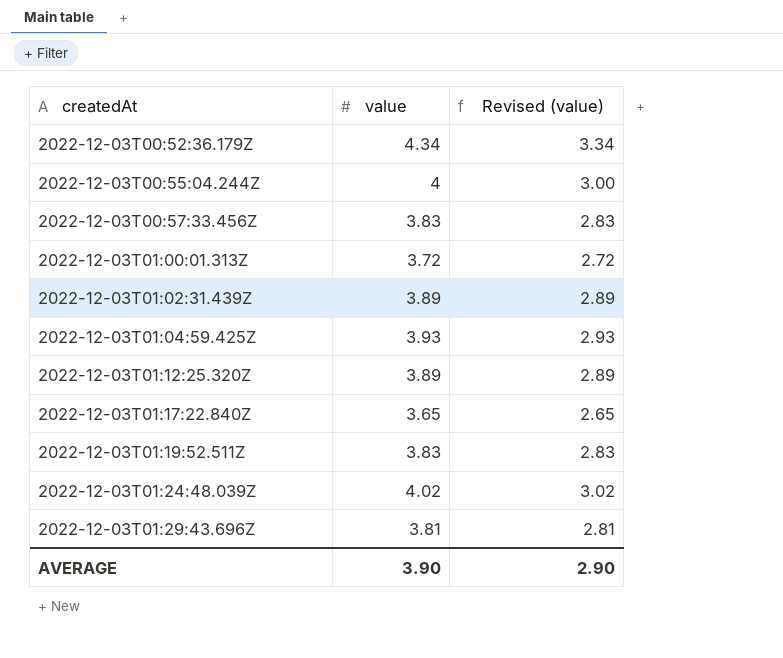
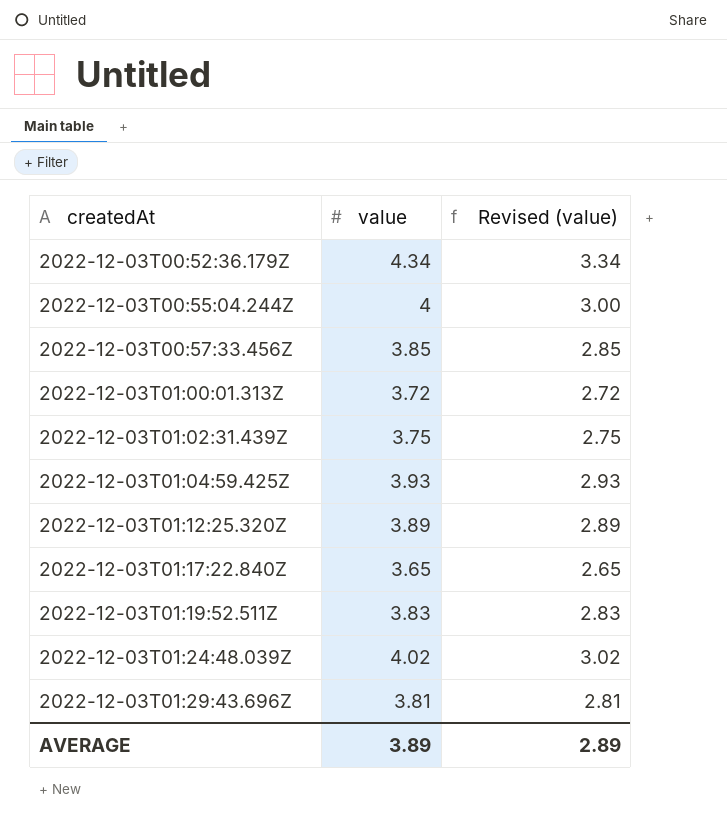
2022-12-03T00:57:33.456Z | value: 3.83 -> 3.85
2022-12-03T00:57:33.456Z | Revised (value): 2.83 -> 2.85
2022-12-03T01:02:31.439Z | value: 3.89 -> 3.75
2022-12-03T01:02:31.439Z | Revised (value): 2.89 -> 2.75
AVERAGE | value: 3.90 -> 3.89
AVERAGE | Revised (value): 2.90 -> 2.89

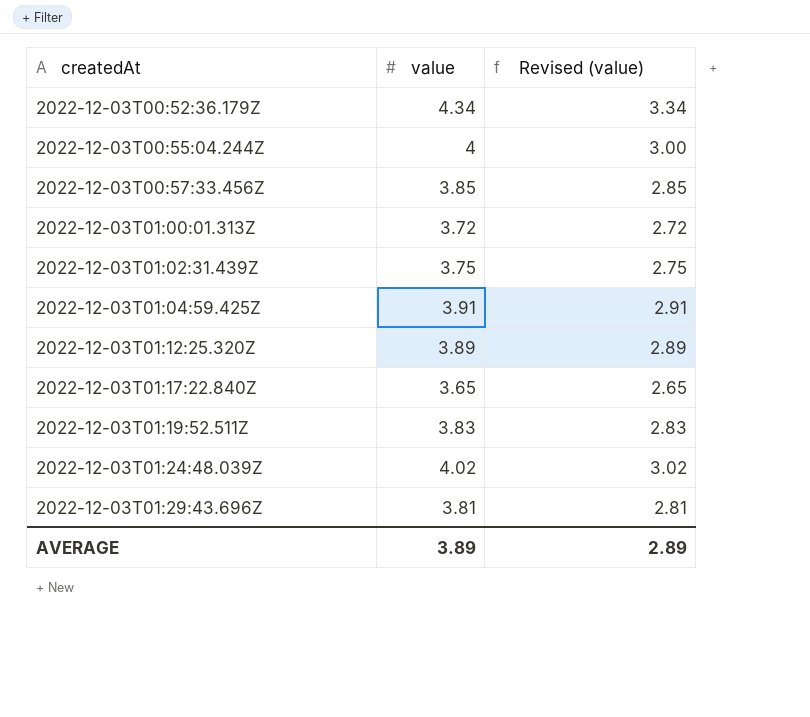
2022-12-03T01:04:59.425Z | value: 3.93 -> 3.91
2022-12-03T01:04:59.425Z | Revised (value): 2.93 -> 2.91

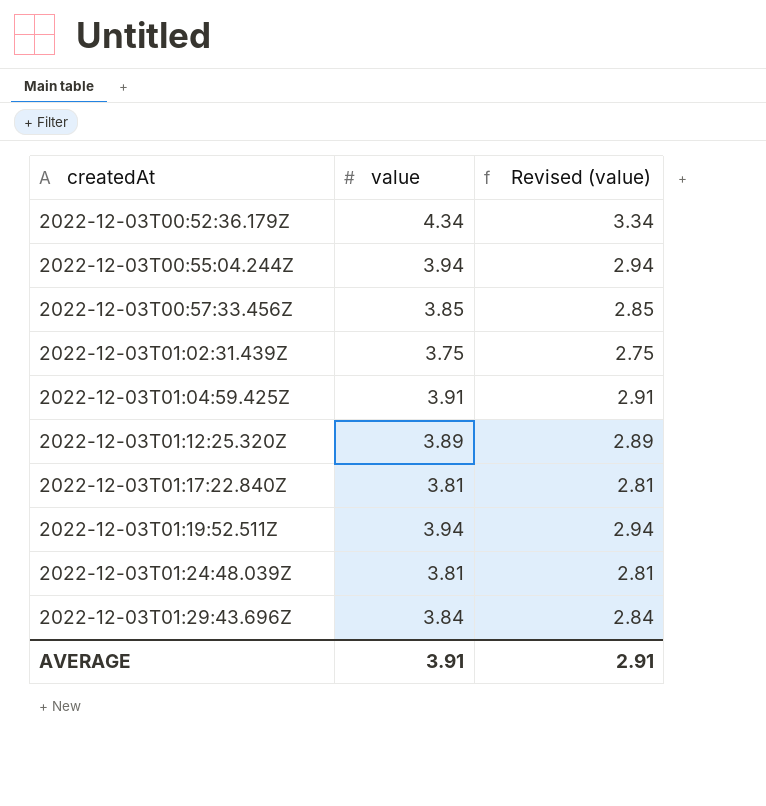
row 2022-12-03T01:00:01.313Z: 3.72 | 2.72 -> none
2022-12-03T00:55:04.244Z | value: 4 -> 3.94
2022-12-03T00:55:04.244Z | Revised (value): 3.00 -> 2.94
2022-12-03T01:17:22.840Z | value: 3.65 -> 3.81
2022-12-03T01:17:22.840Z | Revised (value): 2.65 -> 2.81
2022-12-03T01:19:52.511Z | value: 3.83 -> 3.94
2022-12-03T01:19:52.511Z | Revised (value): 2.83 -> 2.94
2022-12-03T01:24:48.039Z | value: 4.02 -> 3.81
2022-12-03T01:24:48.039Z | Revised (value): 3.02 -> 2.81
2022-12-03T01:29:43.696Z | value: 3.81 -> 3.84
2022-12-03T01:29:43.696Z | Revised (value): 2.81 -> 2.84
AVERAGE | value: 3.89 -> 3.91
AVERAGE | Revised (value): 2.89 -> 2.91

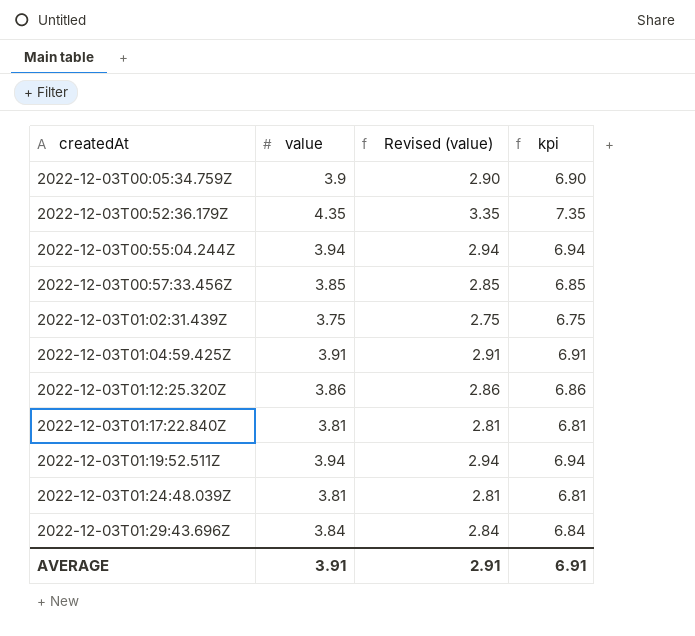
column kpi | formula: none -> [value] + 3
row 2022-12-03T00:05:34.759Z: none -> 3.9 | 2.90 | 6.90
2022-12-03T00:52:36.179Z | value: 4.34 -> 4.35
2022-12-03T00:52:36.179Z | Revised (value): 3.34 -> 3.35
2022-12-03T01:12:25.320Z | value: 3.89 -> 3.86
2022-12-03T01:12:25.320Z | Revised (value): 2.89 -> 2.86

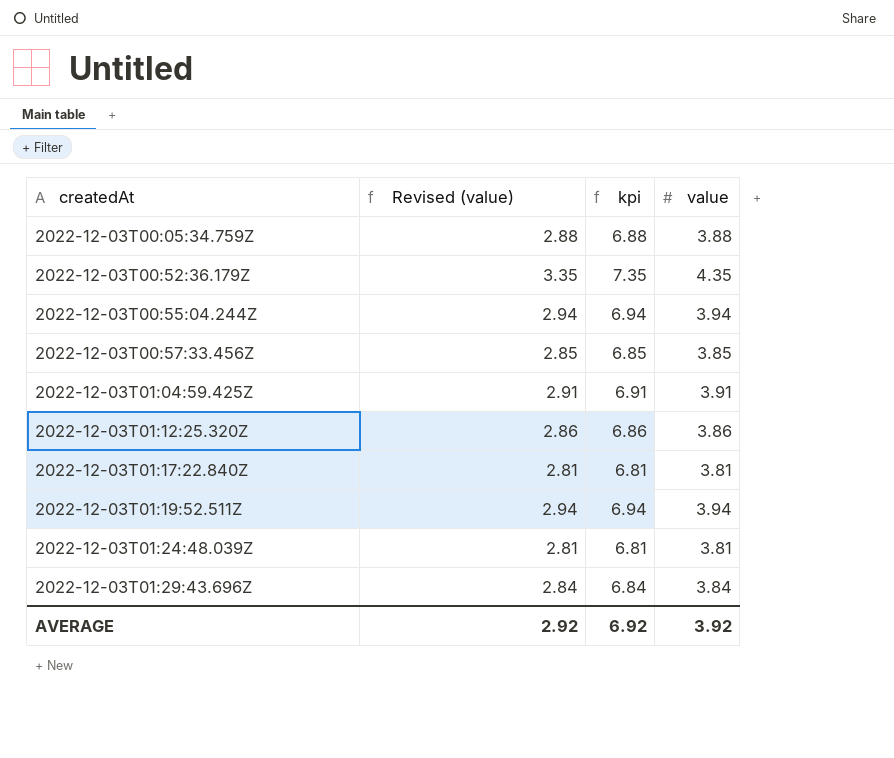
column value | position: 2 -> 4
row 2022-12-03T01:02:31.439Z: 3.75 | 2.75 | 6.75 -> none
2022-12-03T00:05:34.759Z | Revised (value): 2.90 -> 2.88
2022-12-03T00:05:34.759Z | kpi: 6.90 -> 6.88
2022-12-03T00:05:34.759Z | value: 3.9 -> 3.88
AVERAGE | Revised (value): 2.91 -> 2.92
AVERAGE | kpi: 6.91 -> 6.92
AVERAGE | value: 3.91 -> 3.92

